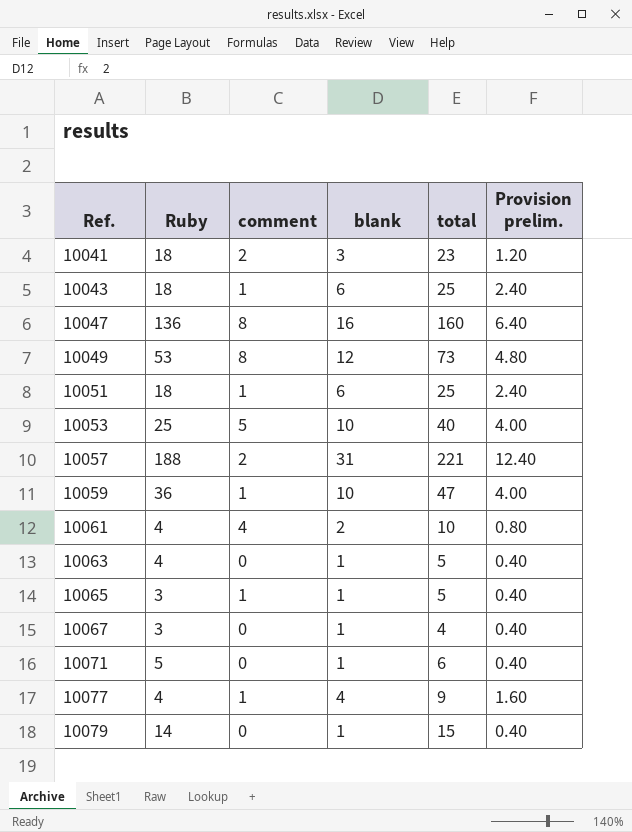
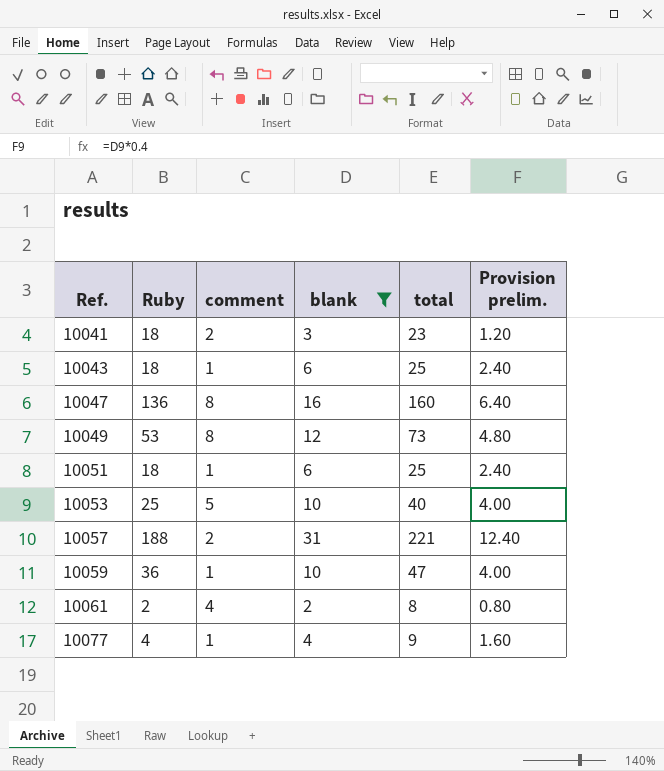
filter: none -> blank != 1
10061 | Ruby: 4 -> 2
10061 | total: 10 -> 8

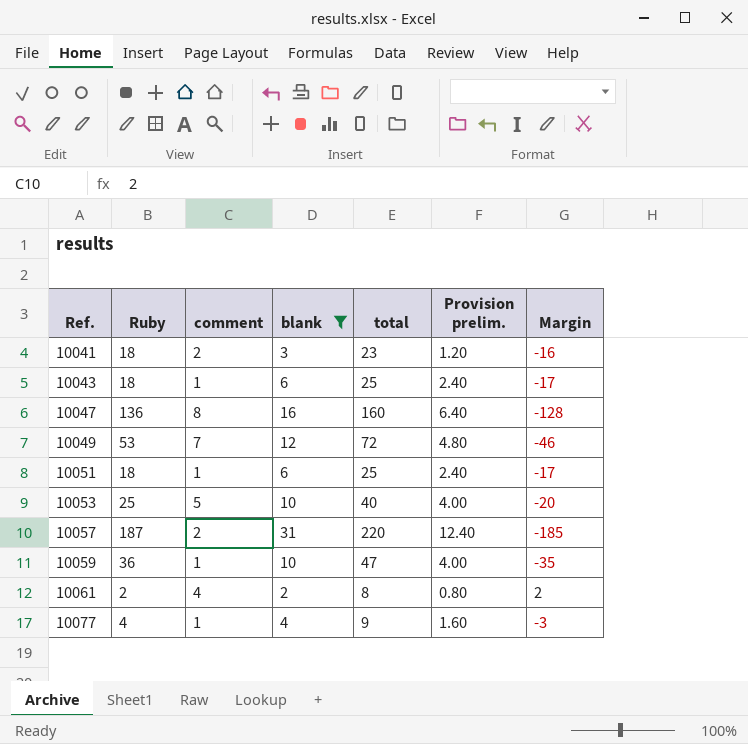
column Margin | formula: none -> [comment] - [Ruby]
10049 | comment: 8 -> 7
10049 | total: 73 -> 72
10057 | Ruby: 188 -> 187
10057 | total: 221 -> 220

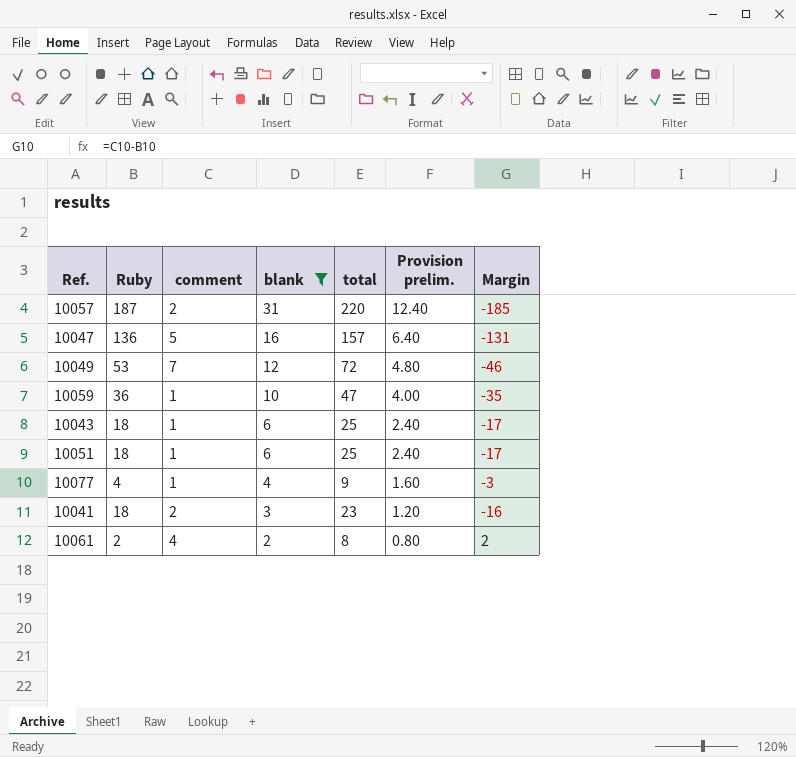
row order: Ref. ascending -> blank descending
row 10053: 25 | 5 | 10 | 40 | 4.00 | -20 -> none
10047 | comment: 8 -> 5
10047 | total: 160 -> 157
10047 | Margin: -128 -> -131

